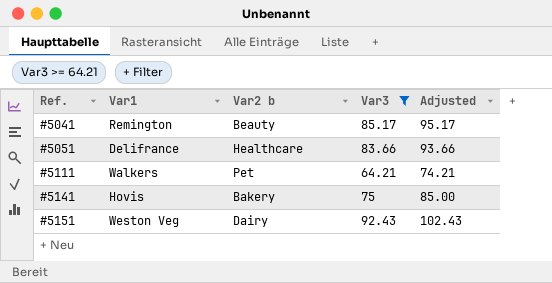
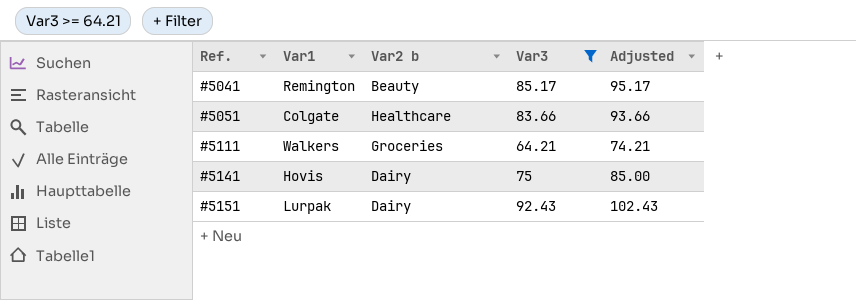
#5051 | Var1: Delifrance -> Colgate
#5111 | Var2 b: Pet -> Groceries
#5141 | Var2 b: Bakery -> Dairy
#5151 | Var1: Weston Veg -> Lurpak

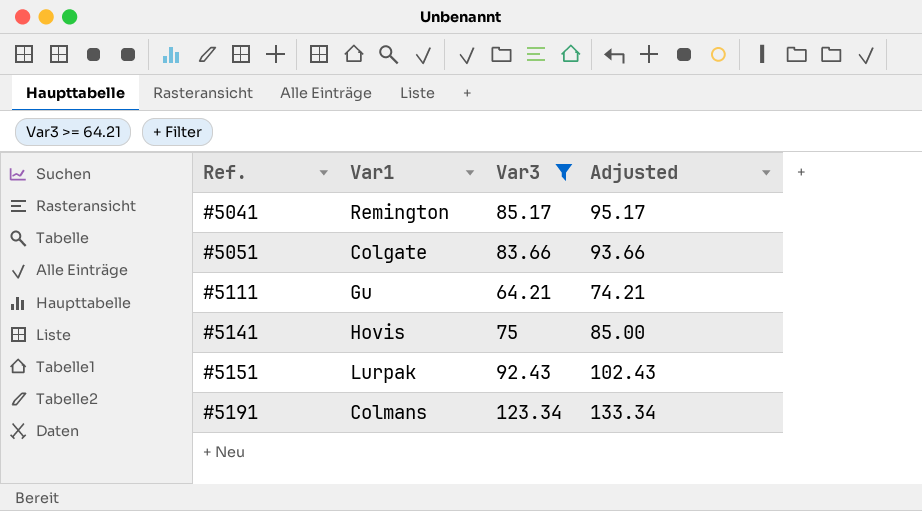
column Var2 b | position: 3 -> none
#5111 | Var1: Walkers -> Gu
row #5191: none -> Colmans | 123.34 | 133.34

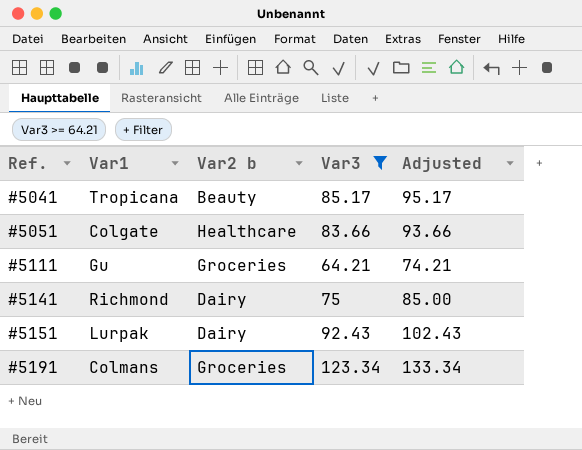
column Var2 b | position: none -> 3
#5041 | Var1: Remington -> Tropicana
#5141 | Var1: Hovis -> Richmond

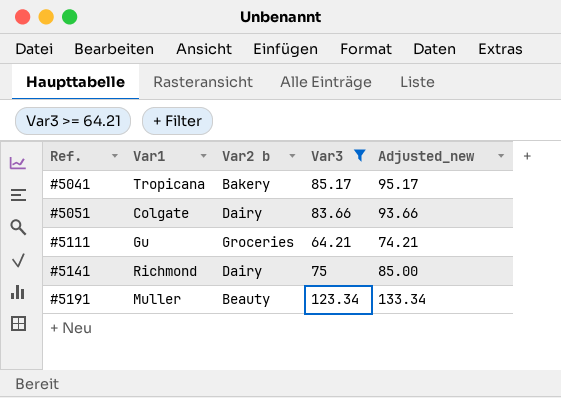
column name: Adjusted -> Adjusted_new
row #5151: Lurpak | Dairy | 92.43 | 102.43 -> none
#5041 | Var2 b: Beauty -> Bakery
#5051 | Var2 b: Healthcare -> Dairy
#5191 | Var1: Colmans -> Muller
#5191 | Var2 b: Groceries -> Beauty

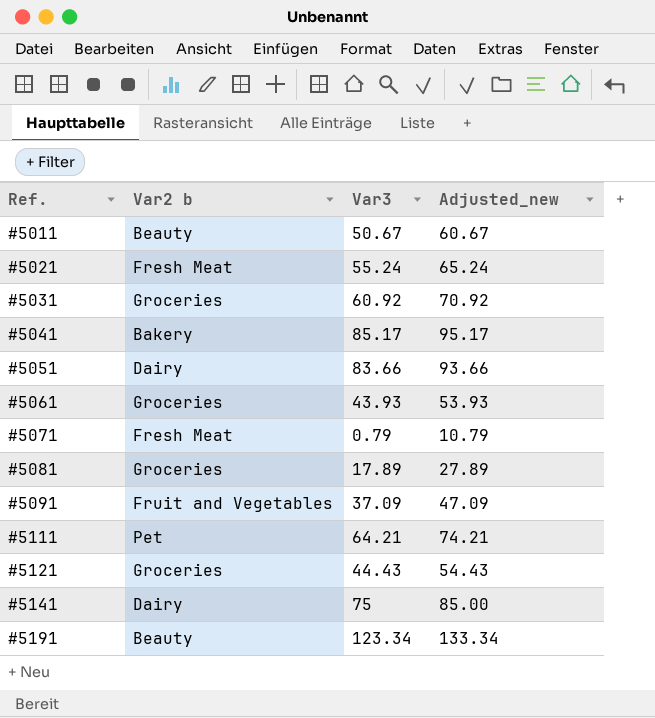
filter: Var3 >= 64.21 -> none
column Var1 | position: 2 -> none
#5111 | Var2 b: Groceries -> Pet

